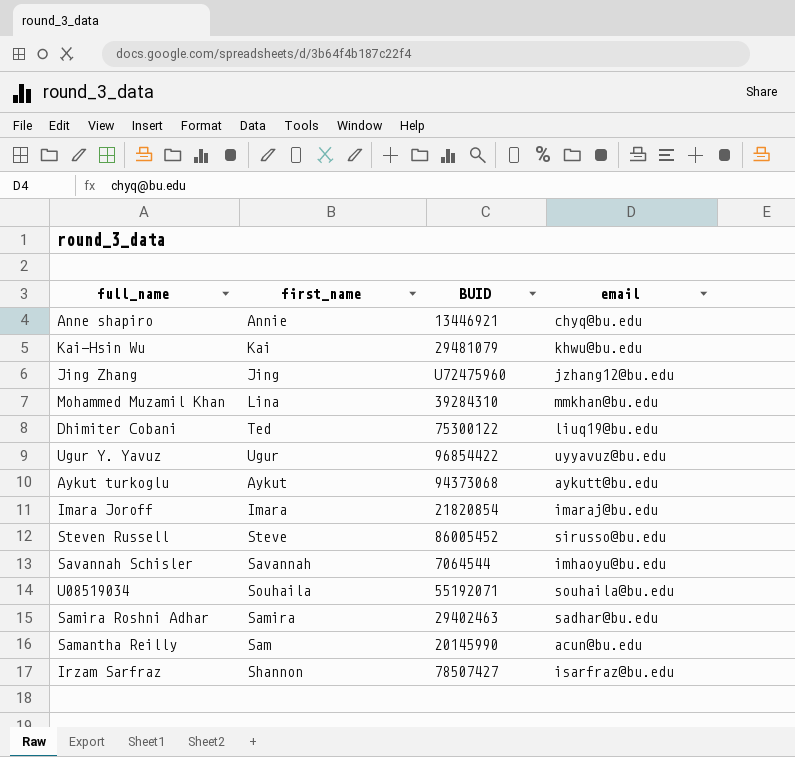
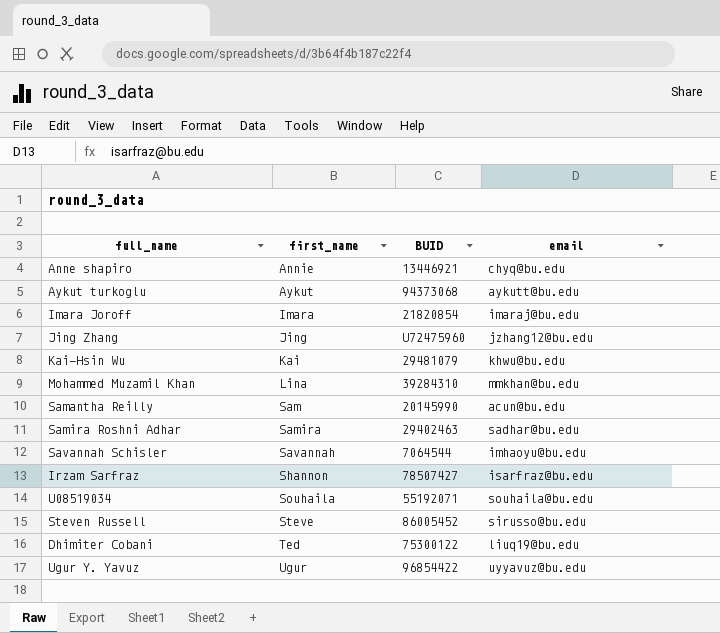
row order: none -> first_name ascending

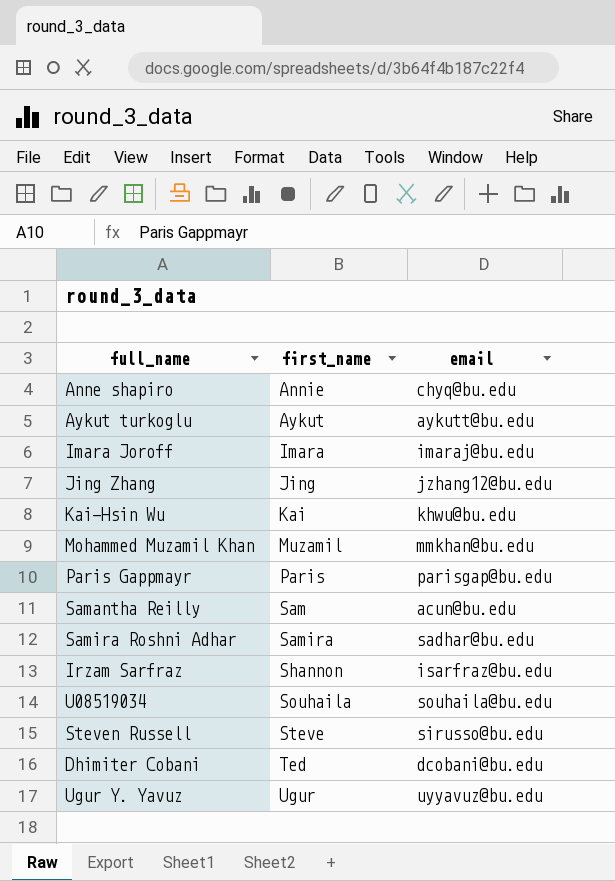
column BUID | position: 3 -> none
row Savannah Schisler: Savannah | 7064544 | imhaoyu@bu.edu -> none
Mohammed Muzamil Khan | first_name: Lina -> Muzamil
row Paris Gappmayr: none -> Paris | parisgap@bu.edu
Dhimiter Cobani | email: liuq19@bu.edu -> dcobani@bu.edu

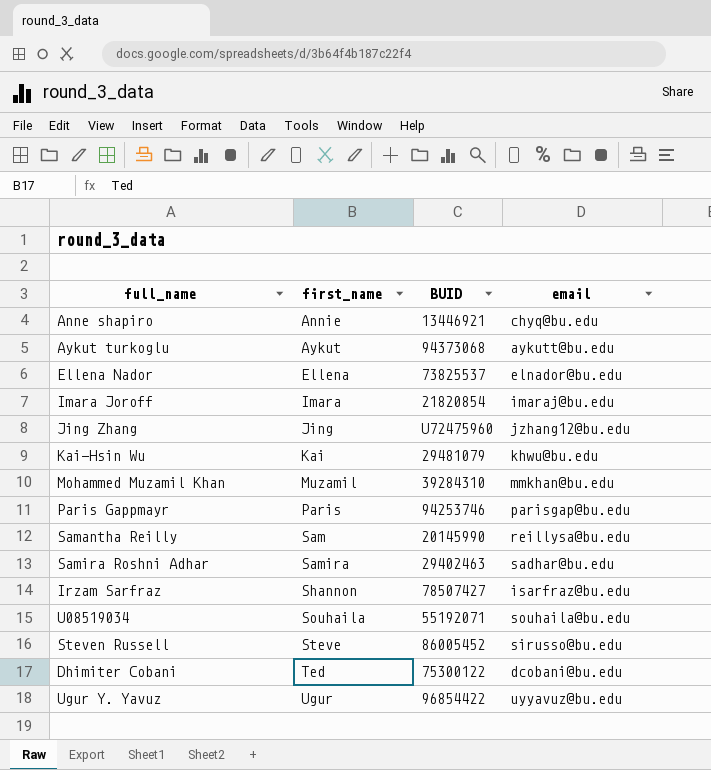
column BUID | position: none -> 3
row Ellena Nador: none -> Ellena | 73825537 | elnador@bu.edu
Samantha Reilly | email: acun@bu.edu -> reillysa@bu.edu

